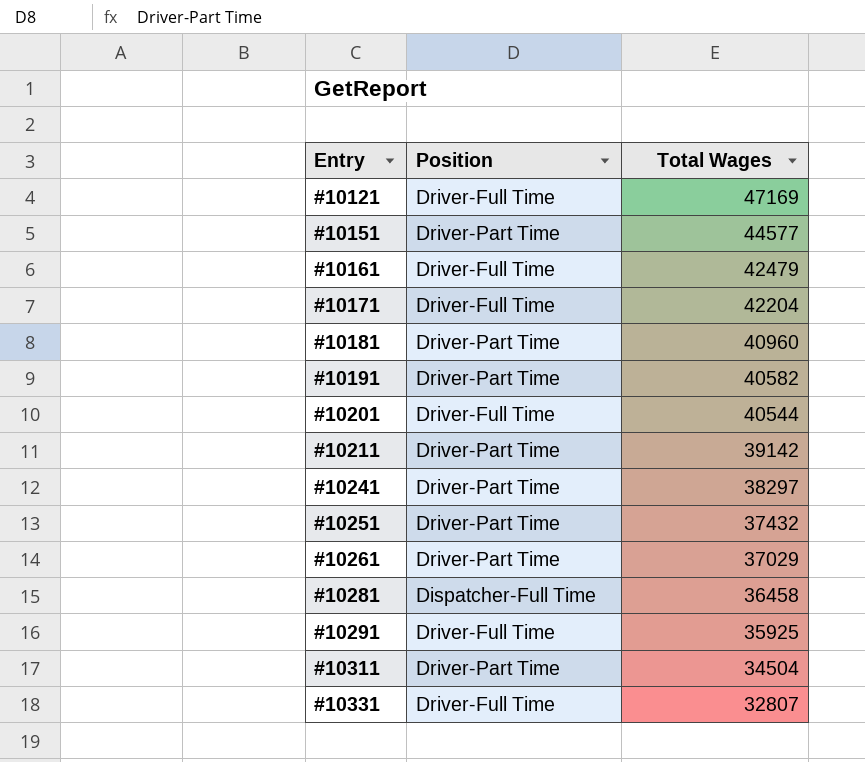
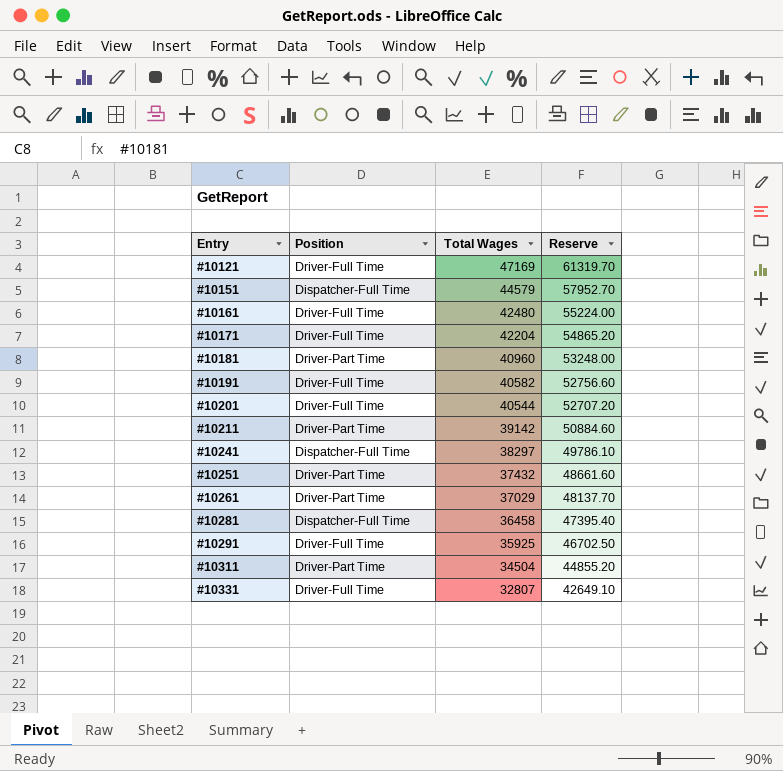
column Reserve | formula: none -> [Total Wages] * 1.3
#10151 | Position: Driver-Part Time -> Dispatcher-Full Time
#10151 | Total Wages: 44577 -> 44579
#10161 | Total Wages: 42479 -> 42480
#10191 | Position: Driver-Part Time -> Driver-Full Time
#10241 | Position: Driver-Part Time -> Dispatcher-Full Time

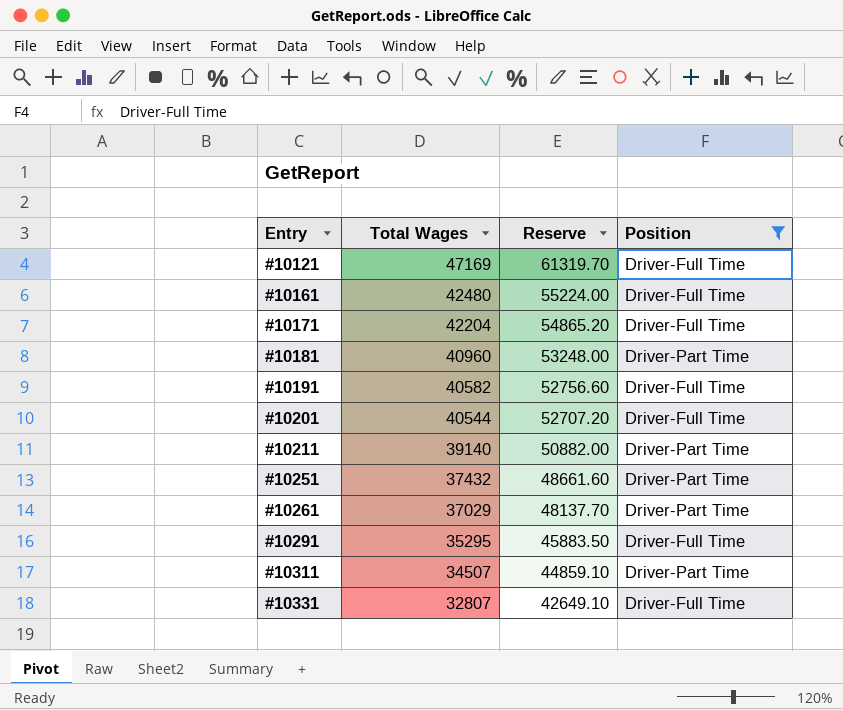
filter: none -> Position != Dispatcher-Full Time
column Position | position: 2 -> 4
#10211 | Total Wages: 39142 -> 39140
#10211 | Reserve: 50884.60 -> 50882.00
#10291 | Total Wages: 35925 -> 35295
#10291 | Reserve: 46702.50 -> 45883.50
#10311 | Total Wages: 34504 -> 34507
#10311 | Reserve: 44855.20 -> 44859.10

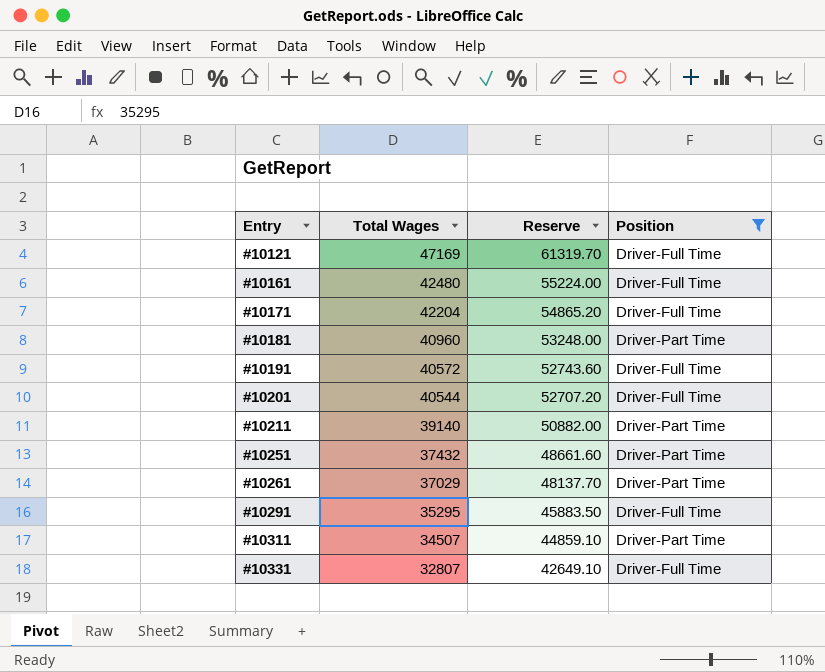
#10191 | Total Wages: 40582 -> 40572
#10191 | Reserve: 52756.60 -> 52743.60

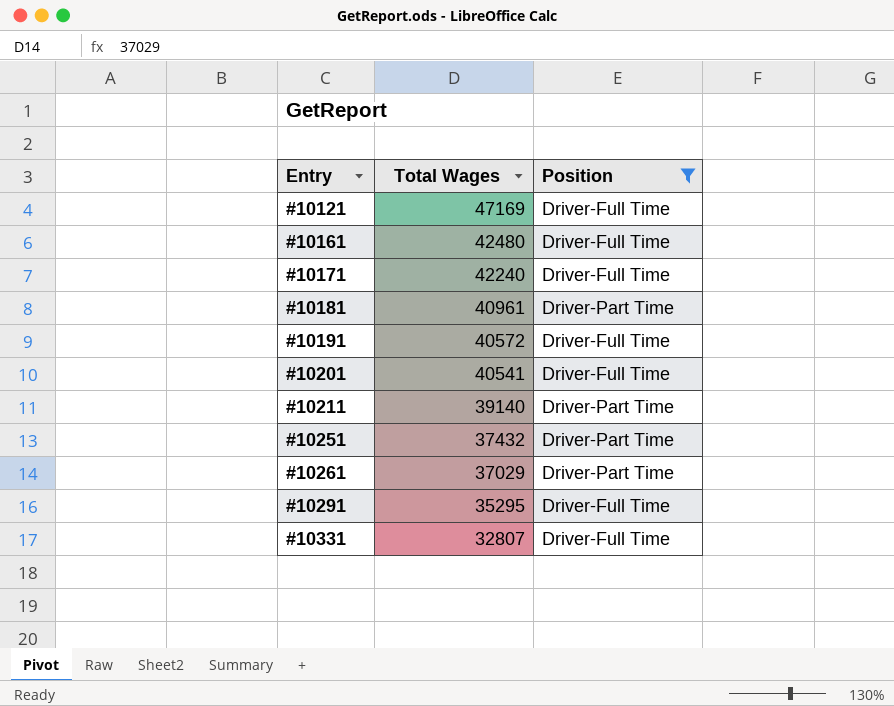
column Reserve | formula: [Total Wages] * 1.3 -> none
row #10311: 34507 | 44859.10 | Driver-Part Time -> none
#10171 | Total Wages: 42204 -> 42240
#10181 | Total Wages: 40960 -> 40961
#10201 | Total Wages: 40544 -> 40541

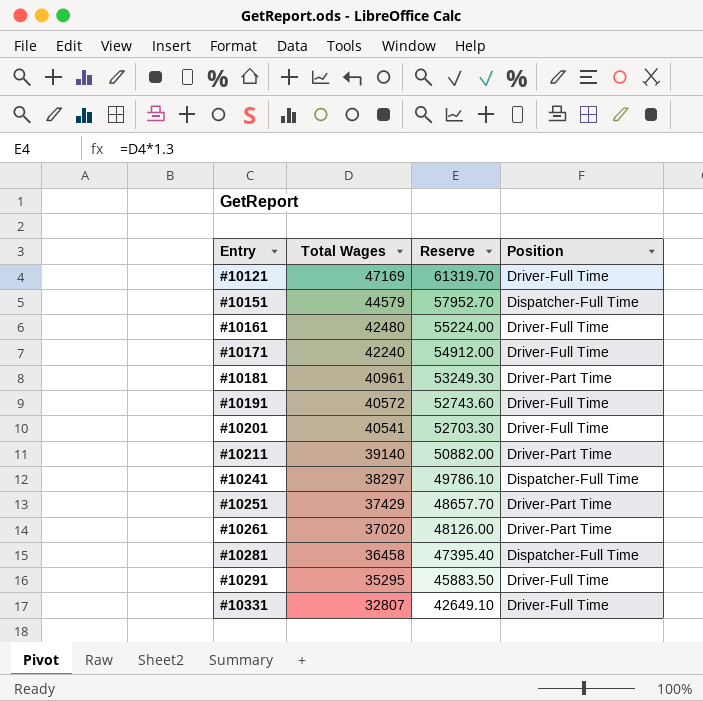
filter: Position != Dispatcher-Full Time -> none
column Reserve | formula: none -> [Total Wages] * 1.3
#10251 | Total Wages: 37432 -> 37429
#10261 | Total Wages: 37029 -> 37020

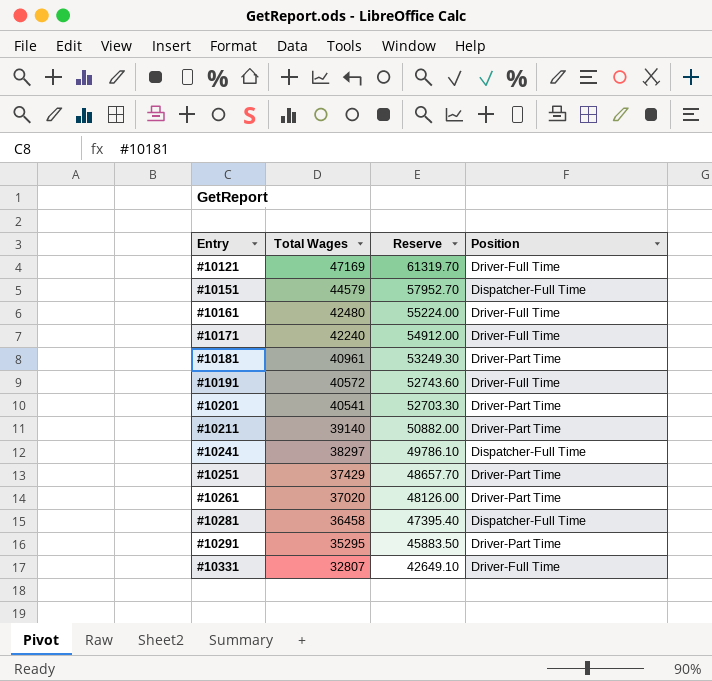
#10201 | Position: Driver-Full Time -> Driver-Part Time
#10291 | Position: Driver-Full Time -> Driver-Part Time

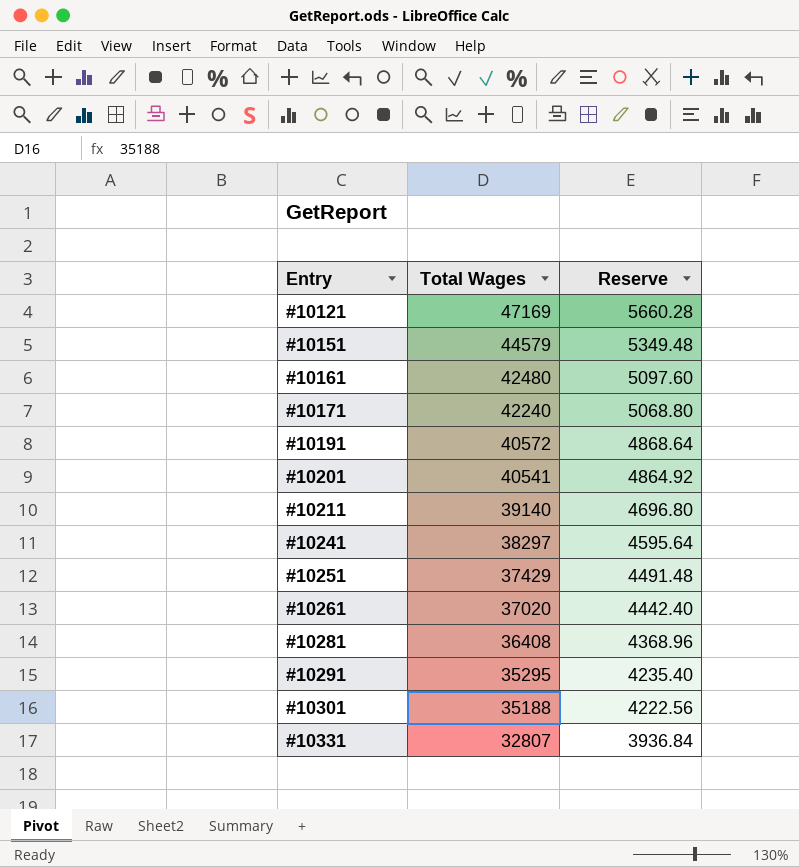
column Position | position: 4 -> none
column Reserve | formula: [Total Wages] * 1.3 -> [Total Wages] * 0.12
row #10181: 40961 | 53249.30 | Driver-Part Time -> none
#10281 | Total Wages: 36458 -> 36408
row #10301: none -> 35188 | 4222.56

